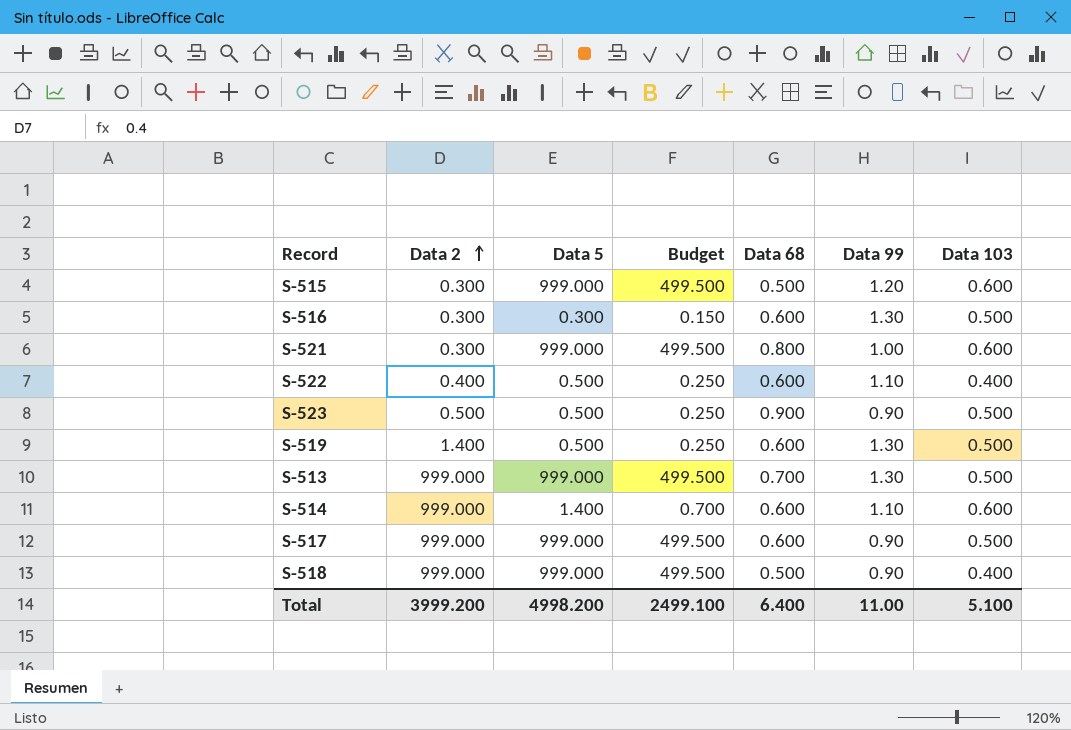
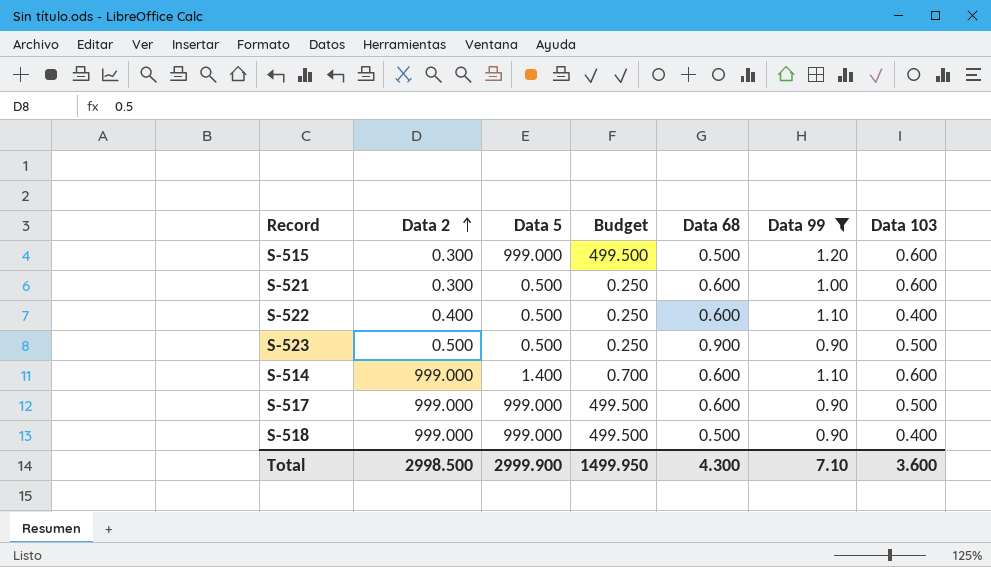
filter: none -> Data 99 != 1.30
S-521 | Data 5: 999.000 -> 0.500
S-521 | Budget: 499.500 -> 0.250
S-521 | Data 68: 0.800 -> 0.600
Total | Data 2: 3999.200 -> 2998.500
Total | Data 5: 4998.200 -> 2999.900
Total | Budget: 2499.100 -> 1499.950
Total | Data 68: 6.400 -> 4.300
Total | Data 99: 11.00 -> 7.10
Total | Data 103: 5.100 -> 3.600

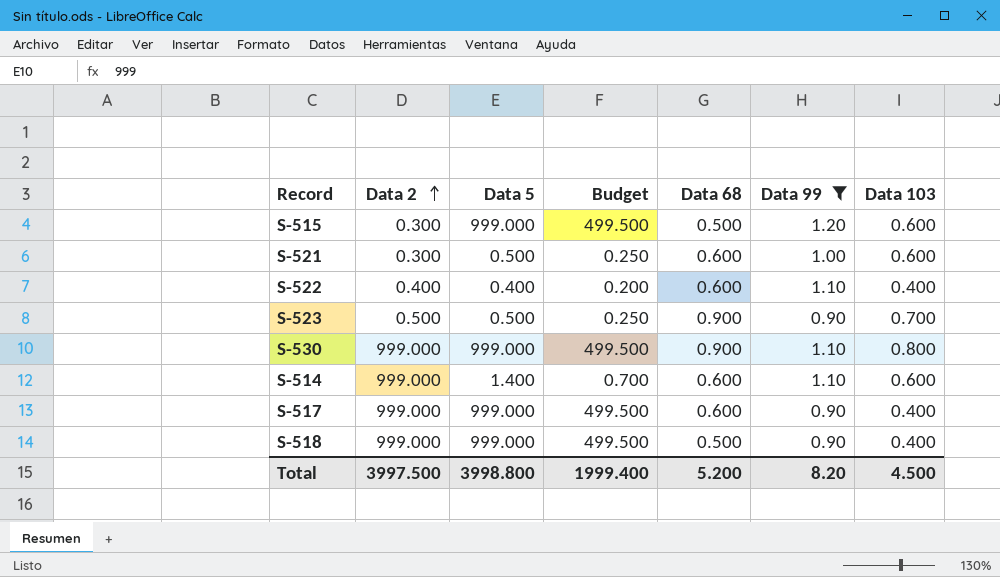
S-522 | Data 5: 0.500 -> 0.400
S-522 | Budget: 0.250 -> 0.200
S-523 | Data 103: 0.500 -> 0.700
row S-530: none -> 999.000 | 999.000 | 499.500 | 0.900 | 1.10 | 0.800
S-517 | Data 103: 0.500 -> 0.400
Total | Data 2: 2998.500 -> 3997.500
Total | Data 5: 2999.900 -> 3998.800
Total | Budget: 1499.950 -> 1999.400
Total | Data 68: 4.300 -> 5.200
Total | Data 99: 7.10 -> 8.20
Total | Data 103: 3.600 -> 4.500

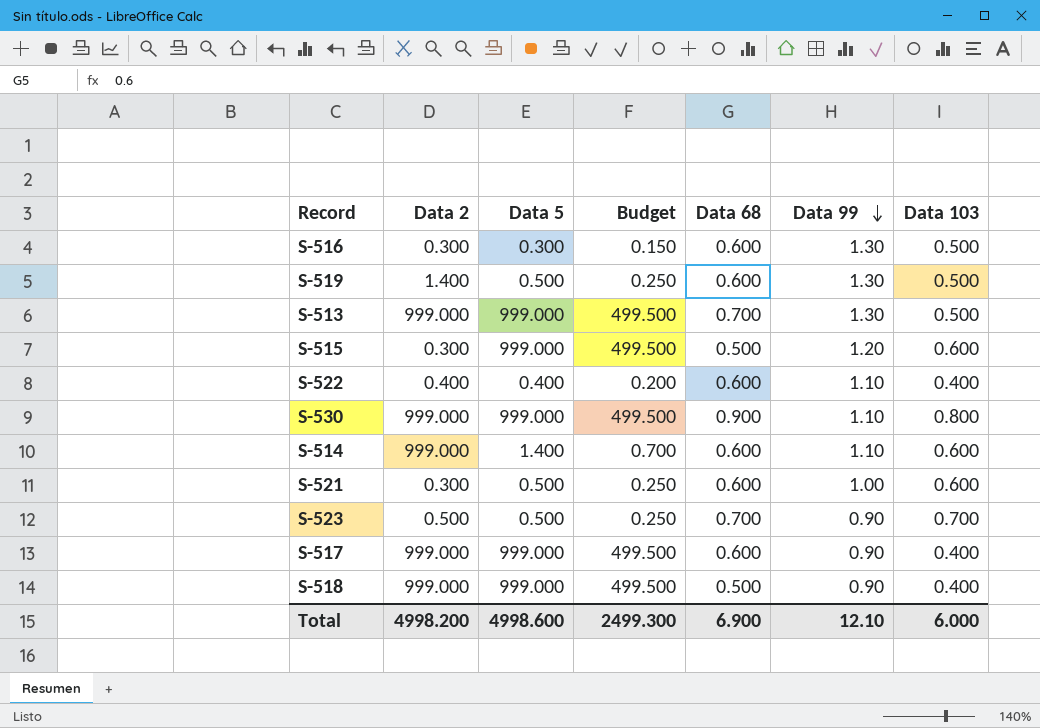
filter: Data 99 != 1.30 -> none
row order: Data 2 ascending -> Data 99 descending
S-523 | Data 68: 0.900 -> 0.700
Total | Data 2: 3997.500 -> 4998.200
Total | Data 5: 3998.800 -> 4998.600
Total | Budget: 1999.400 -> 2499.300
Total | Data 68: 5.200 -> 6.900
Total | Data 99: 8.20 -> 12.10
Total | Data 103: 4.500 -> 6.000

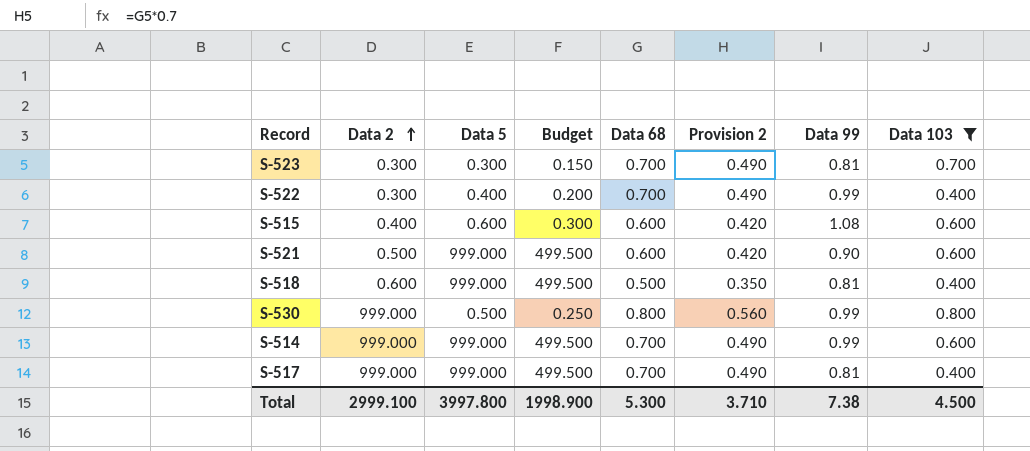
filter: none -> Data 103 != 0.500
row order: Data 99 descending -> Data 2 ascending
column Provision 2 | formula: none -> [Data 68] * 0.7
S-523 | Data 2: 0.500 -> 0.300
S-523 | Data 5: 0.500 -> 0.300
S-523 | Budget: 0.250 -> 0.150
S-523 | Data 99: 0.90 -> 0.81
S-522 | Data 2: 0.400 -> 0.300
S-522 | Data 68: 0.600 -> 0.700
S-522 | Data 99: 1.10 -> 0.99
S-515 | Data 2: 0.300 -> 0.400
S-515 | Data 5: 999.000 -> 0.600
S-515 | Budget: 499.500 -> 0.300
S-515 | Data 68: 0.500 -> 0.600
S-515 | Data 99: 1.20 -> 1.08
S-521 | Data 2: 0.300 -> 0.500
S-521 | Data 5: 0.500 -> 999.000
S-521 | Budget: 0.250 -> 499.500
S-521 | Data 99: 1.00 -> 0.90
S-518 | Data 2: 999.000 -> 0.600
S-518 | Data 99: 0.90 -> 0.81
S-530 | Data 5: 999.000 -> 0.500
S-530 | Budget: 499.500 -> 0.250
S-530 | Data 68: 0.900 -> 0.800
S-530 | Data 99: 1.10 -> 0.99
S-514 | Data 5: 1.400 -> 999.000
S-514 | Budget: 0.700 -> 499.500
S-514 | Data 68: 0.600 -> 0.700
S-514 | Data 99: 1.10 -> 0.99
S-517 | Data 68: 0.600 -> 0.700
S-517 | Data 99: 0.90 -> 0.81
Total | Data 2: 4998.200 -> 2999.100
Total | Data 5: 4998.600 -> 3997.800
Total | Budget: 2499.300 -> 1998.900
Total | Data 68: 6.900 -> 5.300
Total | Data 99: 12.10 -> 7.38
Total | Data 103: 6.000 -> 4.500

